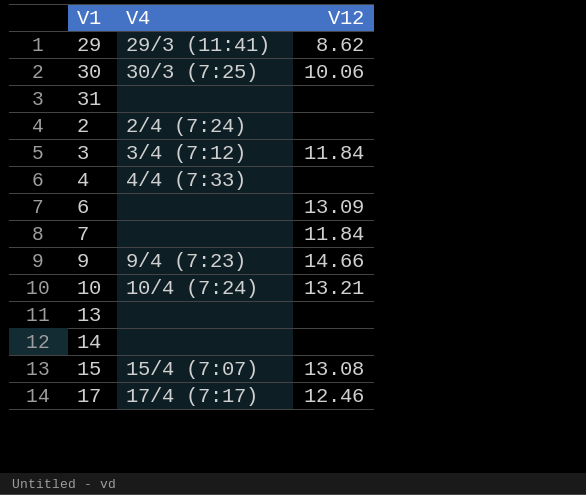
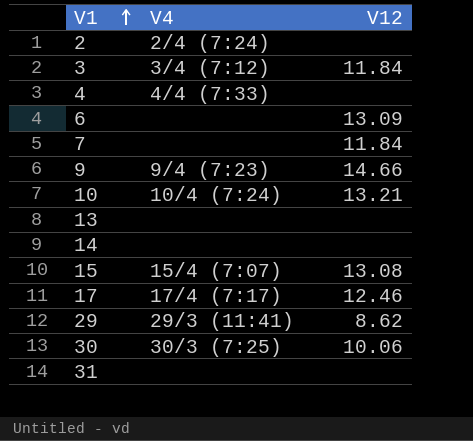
row order: none -> V1 ascending

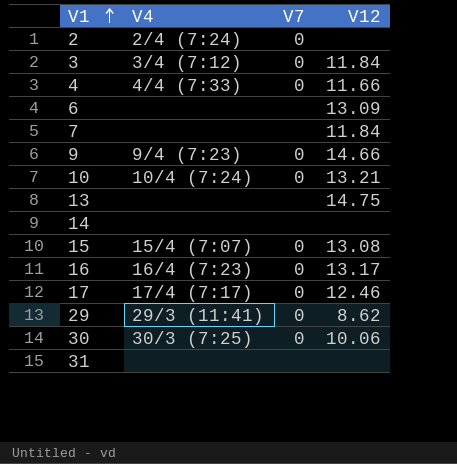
column V7 | position: none -> 3
4 | V12: none -> 11.66
13 | V12: none -> 14.75
row 16: none -> 16/4 (7:23) | 0 | 13.17

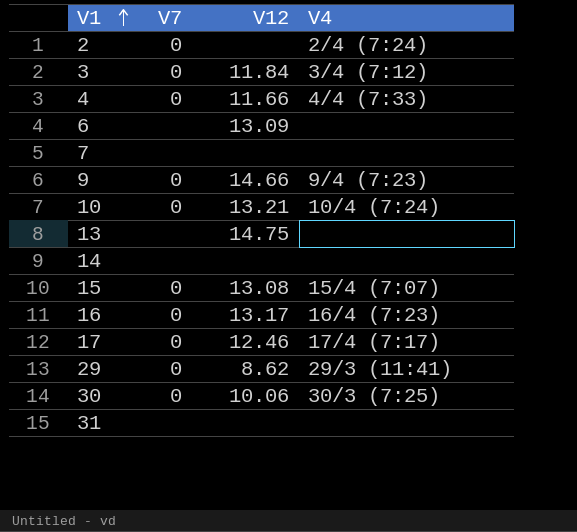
column V4 | position: 2 -> 4
7 | V12: 11.84 -> none

